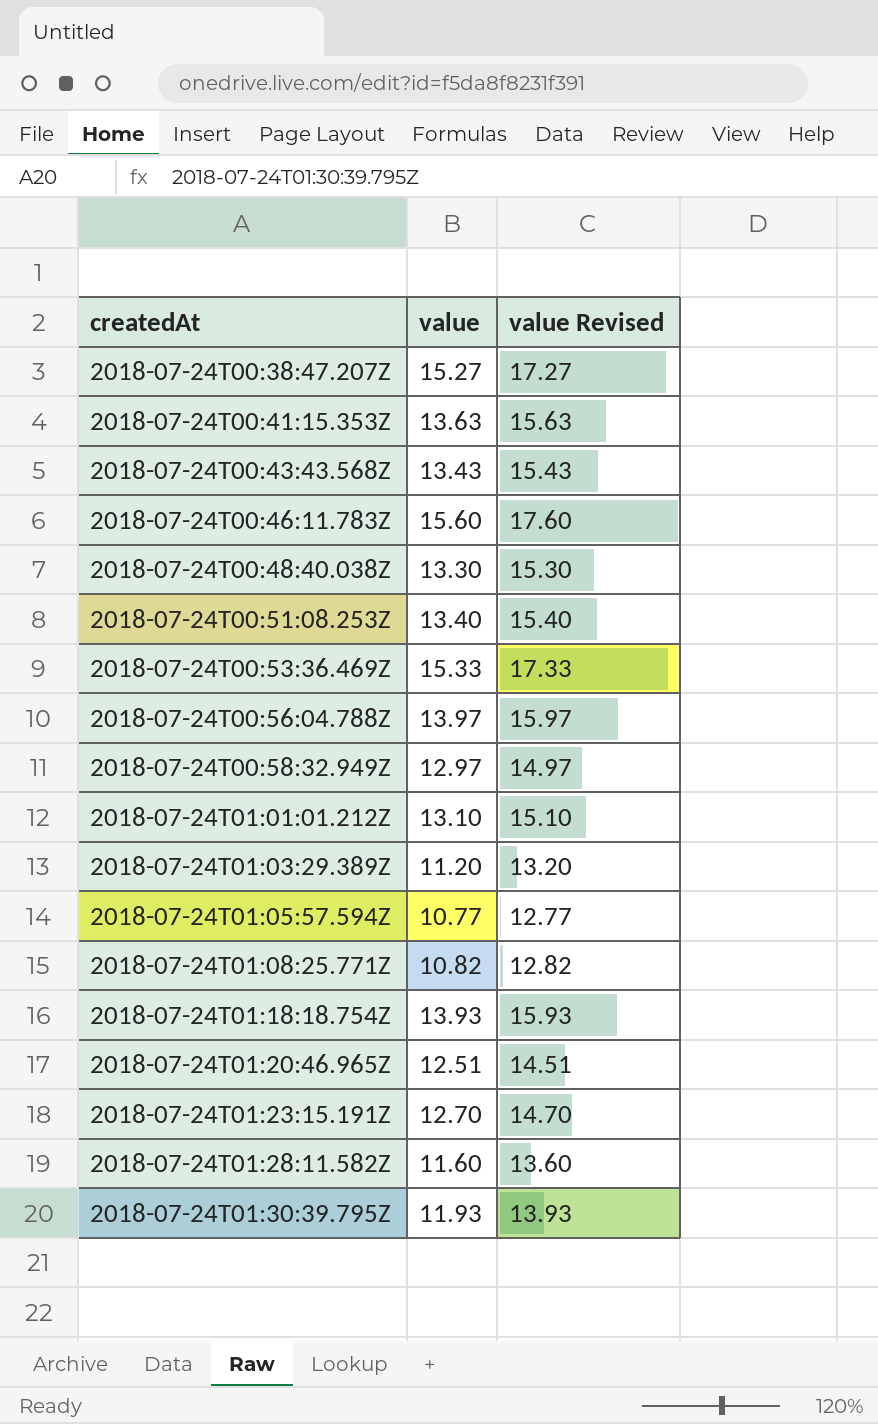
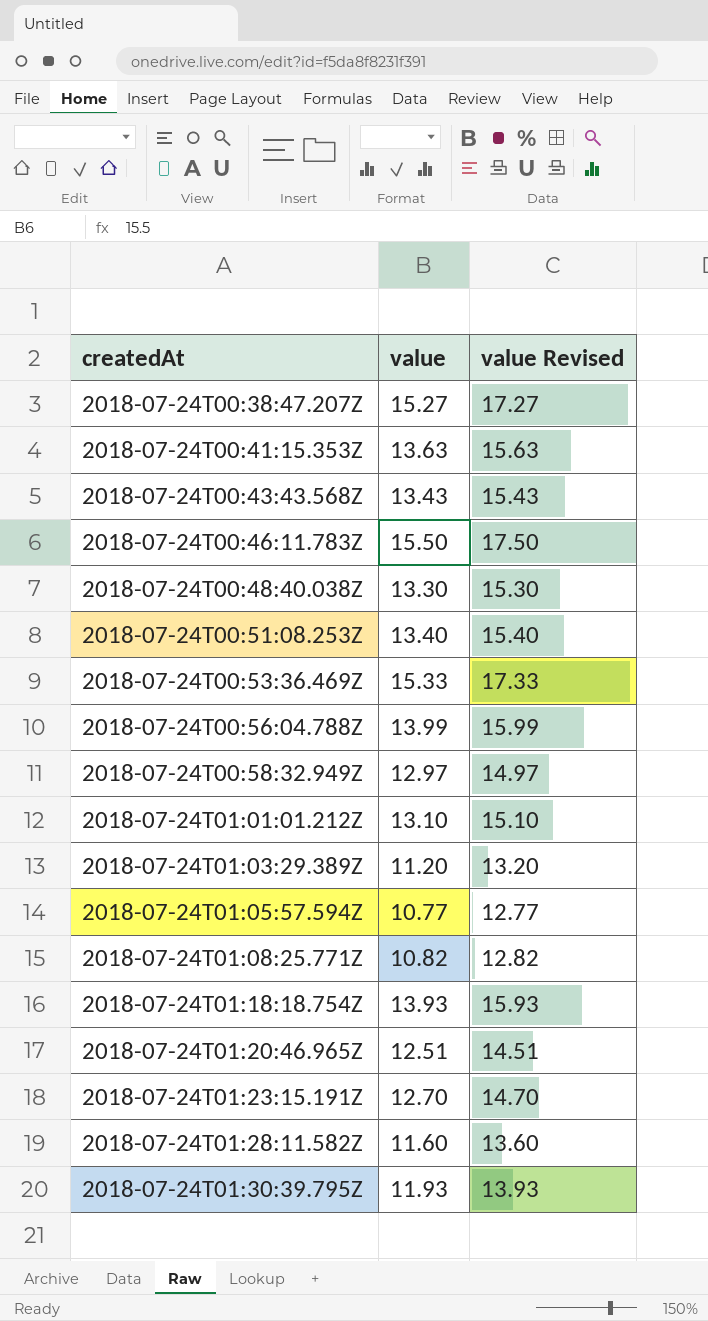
2018-07-24T00:46:11.783Z | value: 15.60 -> 15.50
2018-07-24T00:46:11.783Z | value Revised: 17.60 -> 17.50
2018-07-24T00:56:04.788Z | value: 13.97 -> 13.99
2018-07-24T00:56:04.788Z | value Revised: 15.97 -> 15.99

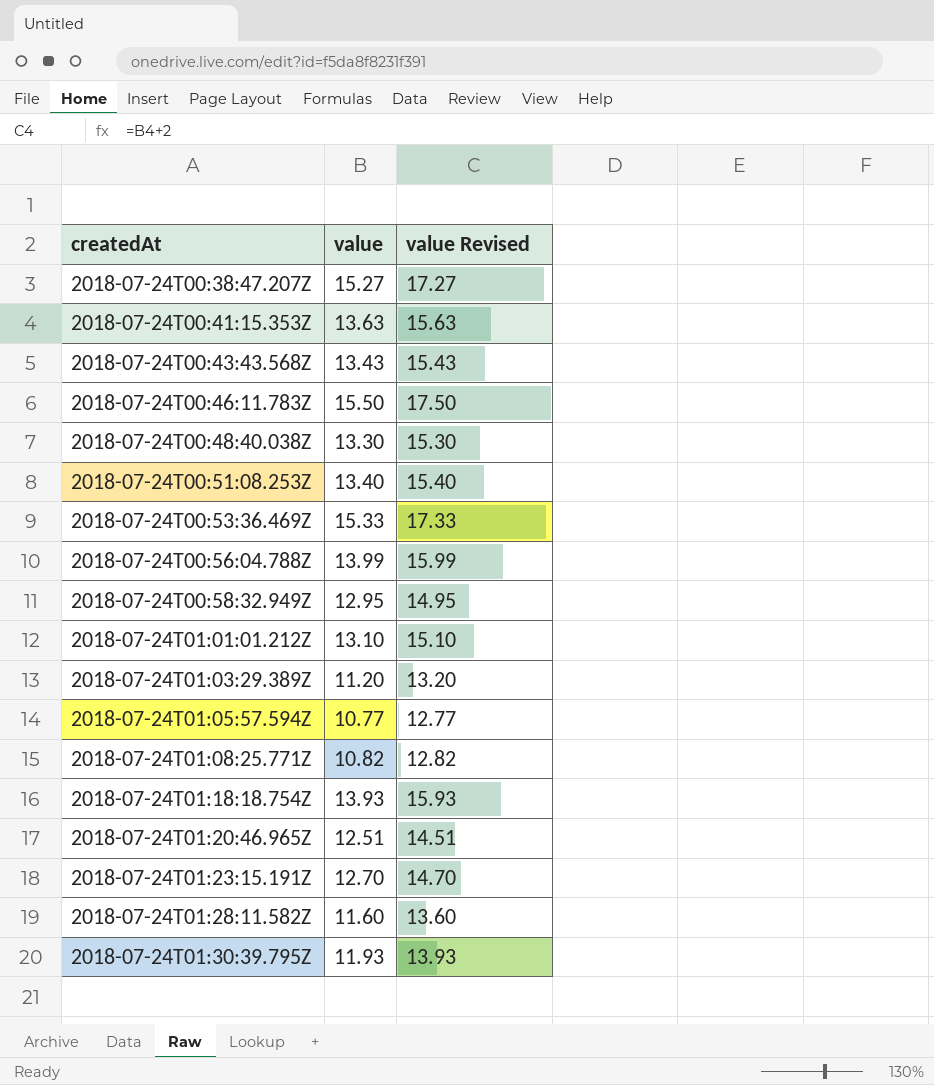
2018-07-24T00:58:32.949Z | value: 12.97 -> 12.95
2018-07-24T00:58:32.949Z | value Revised: 14.97 -> 14.95

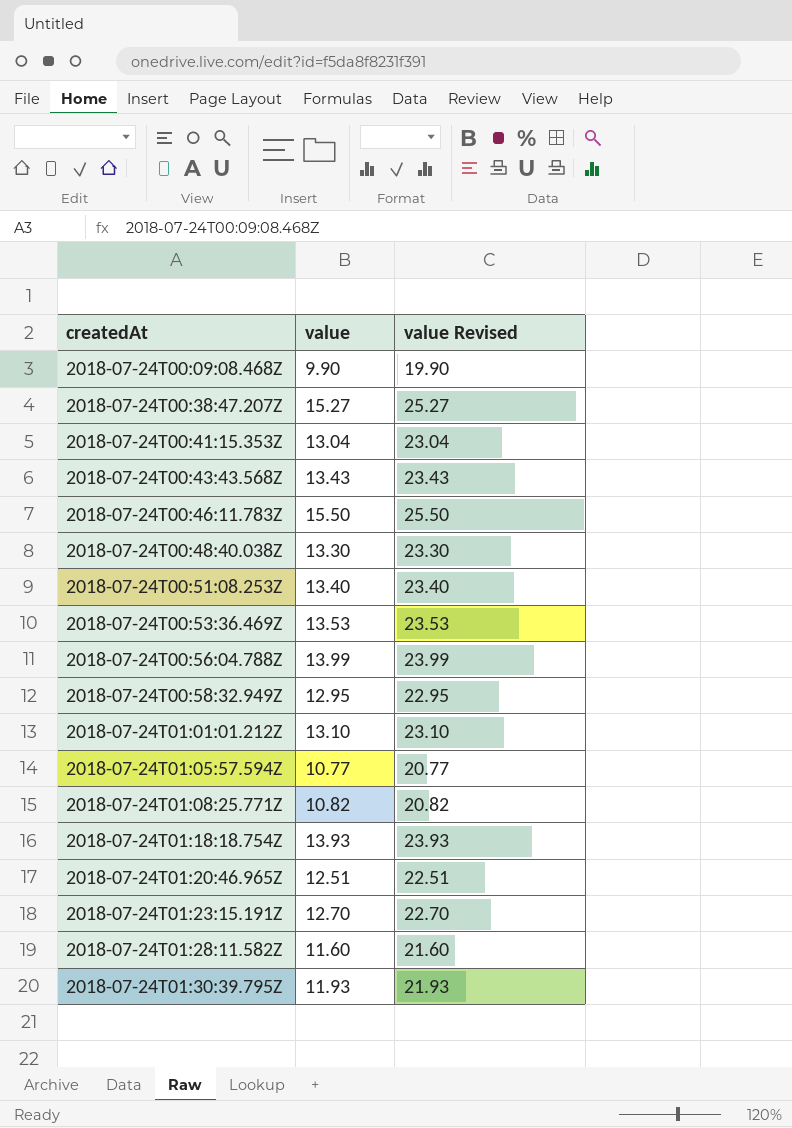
column value Revised | formula: [value] + 2 -> [value] + 10
row 2018-07-24T01:03:29.389Z: 11.20 | 13.20 -> none
row 2018-07-24T00:09:08.468Z: none -> 9.90 | 19.90
2018-07-24T00:41:15.353Z | value: 13.63 -> 13.04
2018-07-24T00:53:36.469Z | value: 15.33 -> 13.53

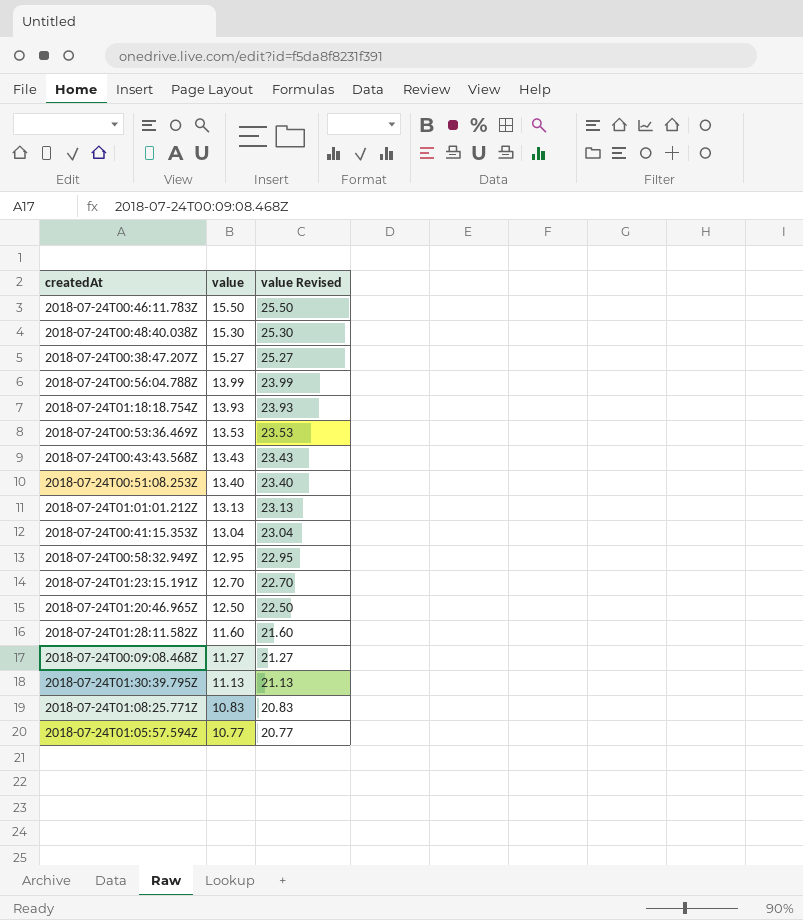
row order: createdAt ascending -> value descending
2018-07-24T00:48:40.038Z | value: 13.30 -> 15.30
2018-07-24T00:48:40.038Z | value Revised: 23.30 -> 25.30
2018-07-24T01:01:01.212Z | value: 13.10 -> 13.13
2018-07-24T01:01:01.212Z | value Revised: 23.10 -> 23.13
2018-07-24T01:20:46.965Z | value: 12.51 -> 12.50
2018-07-24T01:20:46.965Z | value Revised: 22.51 -> 22.50
2018-07-24T00:09:08.468Z | value: 9.90 -> 11.27
2018-07-24T00:09:08.468Z | value Revised: 19.90 -> 21.27
2018-07-24T01:30:39.795Z | value: 11.93 -> 11.13
2018-07-24T01:30:39.795Z | value Revised: 21.93 -> 21.13
2018-07-24T01:08:25.771Z | value: 10.82 -> 10.83
2018-07-24T01:08:25.771Z | value Revised: 20.82 -> 20.83

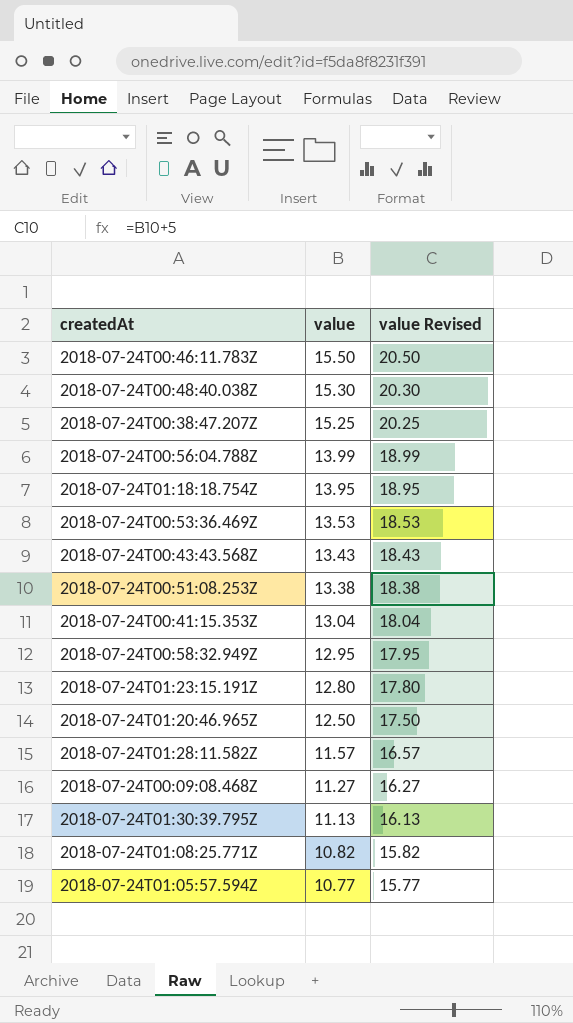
column value Revised | formula: [value] + 10 -> [value] + 5
row 2018-07-24T01:01:01.212Z: 13.13 | 23.13 -> none
2018-07-24T00:38:47.207Z | value: 15.27 -> 15.25
2018-07-24T01:18:18.754Z | value: 13.93 -> 13.95
2018-07-24T00:51:08.253Z | value: 13.40 -> 13.38
2018-07-24T01:23:15.191Z | value: 12.70 -> 12.80
2018-07-24T01:28:11.582Z | value: 11.60 -> 11.57
2018-07-24T01:08:25.771Z | value: 10.83 -> 10.82

